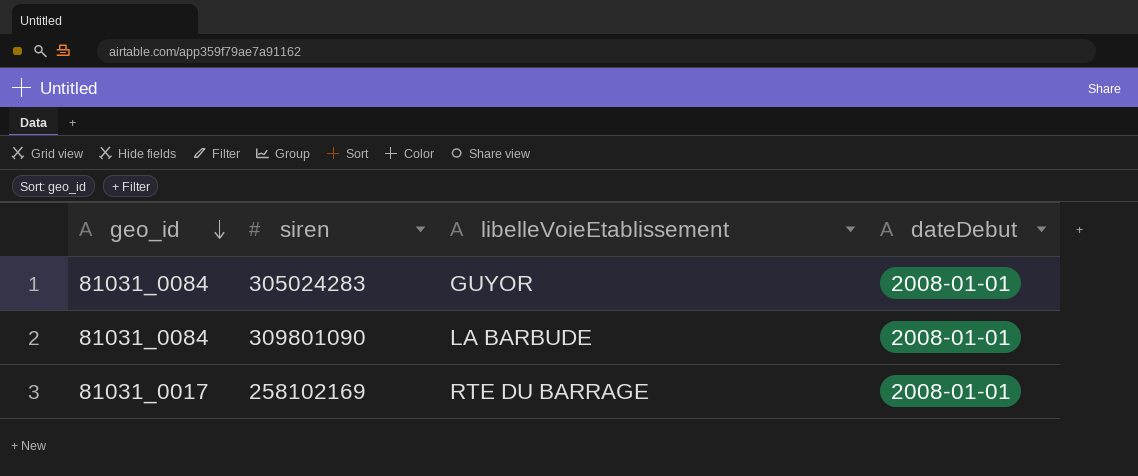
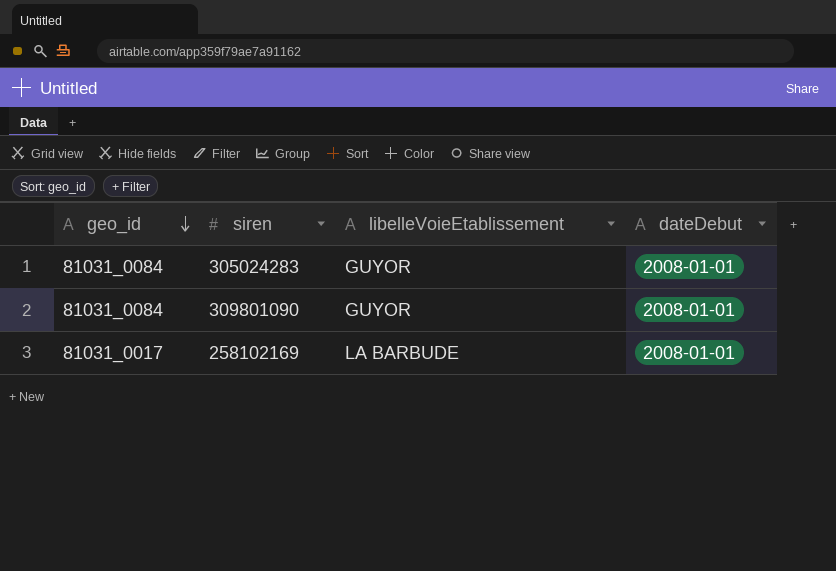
309801090 | libelleVoieEtablissement: LA BARBUDE -> GUYOR
258102169 | libelleVoieEtablissement: RTE DU BARRAGE -> LA BARBUDE

